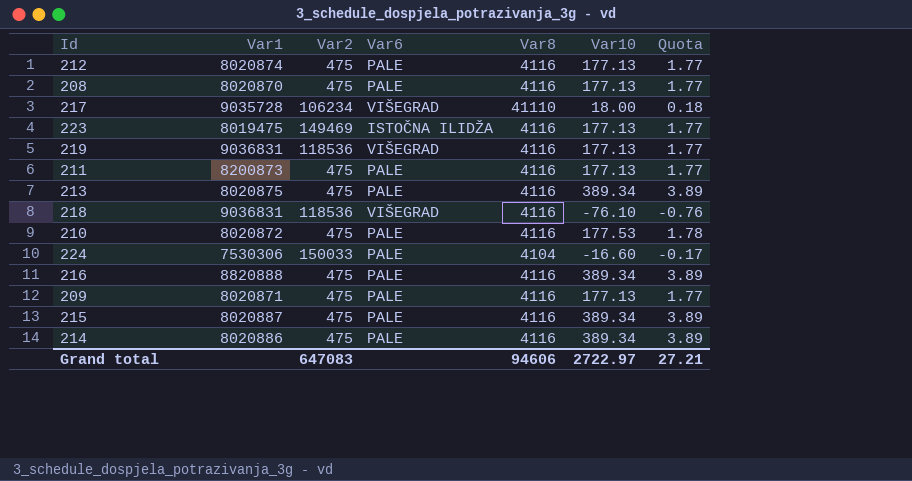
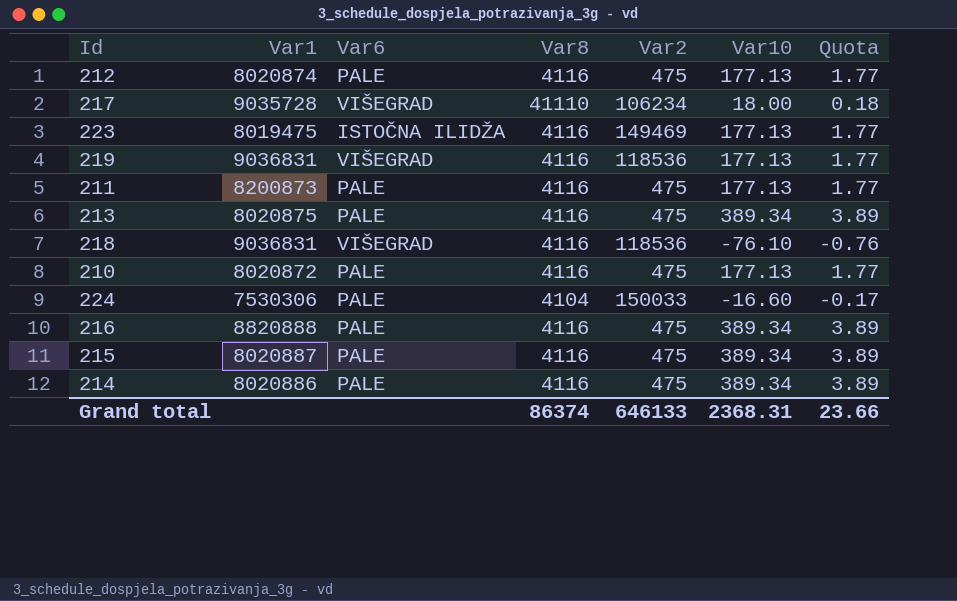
column Var2 | position: 3 -> 5
row 208: 8020870 | 475 | PALE | 4116 | 177.13 | 1.77 -> none
row 209: 8020871 | 475 | PALE | 4116 | 177.13 | 1.77 -> none
210 | Var10: 177.53 -> 177.13
210 | Quota: 1.78 -> 1.77
Grand total | Var8: 94606 -> 86374
Grand total | Var2: 647083 -> 646133
Grand total | Var10: 2722.97 -> 2368.31
Grand total | Quota: 27.21 -> 23.66

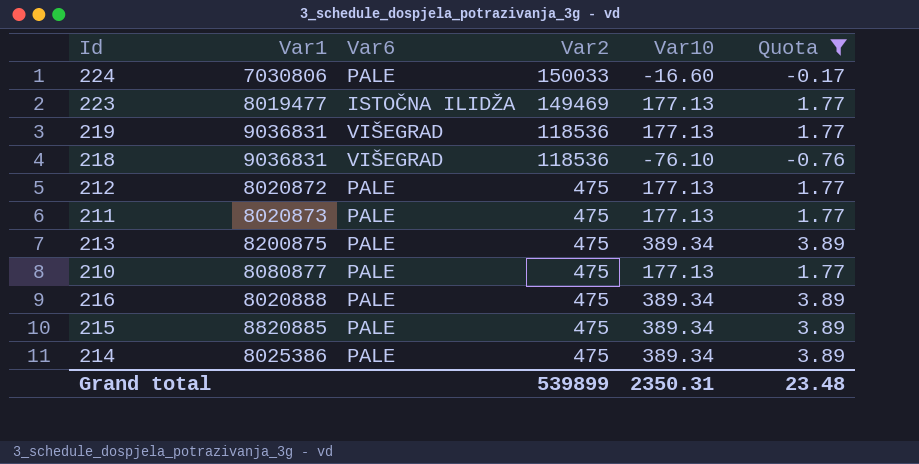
filter: none -> Quota != 0.18
row order: none -> Var2 descending
column Var8 | position: 4 -> none
224 | Var1: 7530306 -> 7030806
223 | Var1: 8019475 -> 8019477
212 | Var1: 8020874 -> 8020872
211 | Var1: 8200873 -> 8020873
213 | Var1: 8020875 -> 8200875
210 | Var1: 8020872 -> 8080877
216 | Var1: 8820888 -> 8020888
215 | Var1: 8020887 -> 8820885
214 | Var1: 8020886 -> 8025386
Grand total | Var2: 646133 -> 539899
Grand total | Var10: 2368.31 -> 2350.31
Grand total | Quota: 23.66 -> 23.48

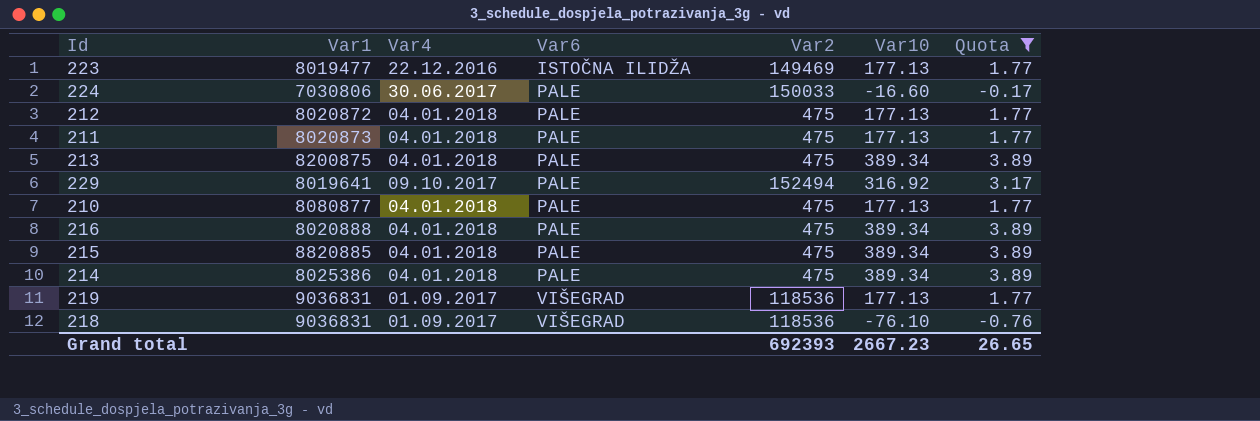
row order: Var2 descending -> Var6 ascending
column Var4 | position: none -> 3
row 229: none -> 8019641 | 09.10.2017 | PALE | 152494 | 316.92 | 3.17
Grand total | Var2: 539899 -> 692393
Grand total | Var10: 2350.31 -> 2667.23
Grand total | Quota: 23.48 -> 26.65

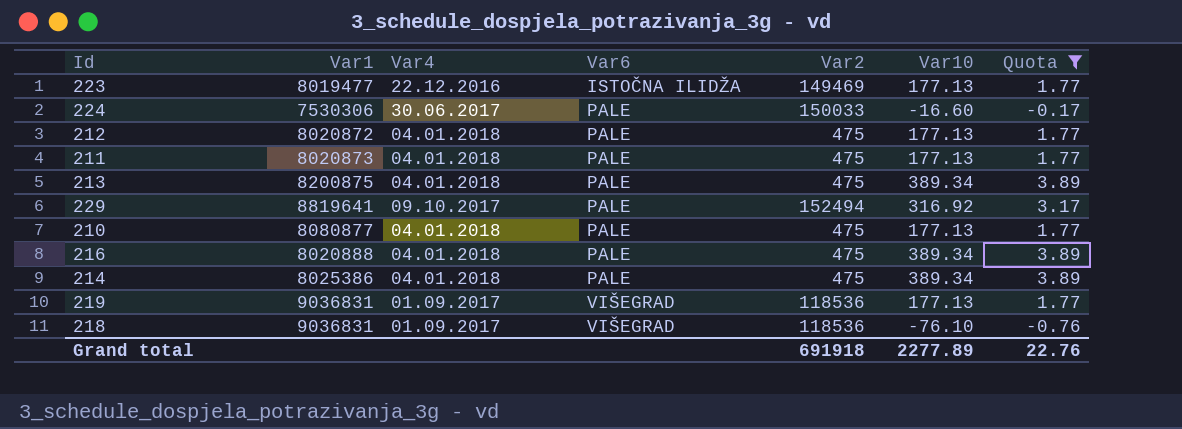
row 215: 8820885 | 04.01.2018 | PALE | 475 | 389.34 | 3.89 -> none
224 | Var1: 7030806 -> 7530306
229 | Var1: 8019641 -> 8819641
Grand total | Var2: 692393 -> 691918
Grand total | Var10: 2667.23 -> 2277.89
Grand total | Quota: 26.65 -> 22.76

